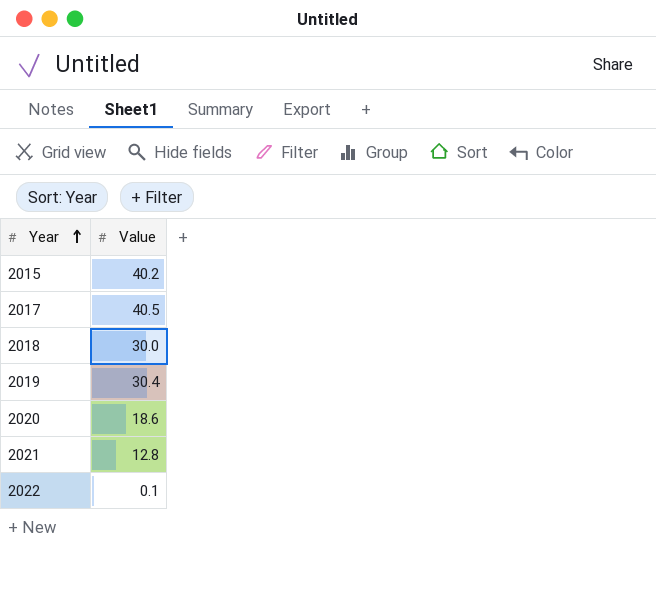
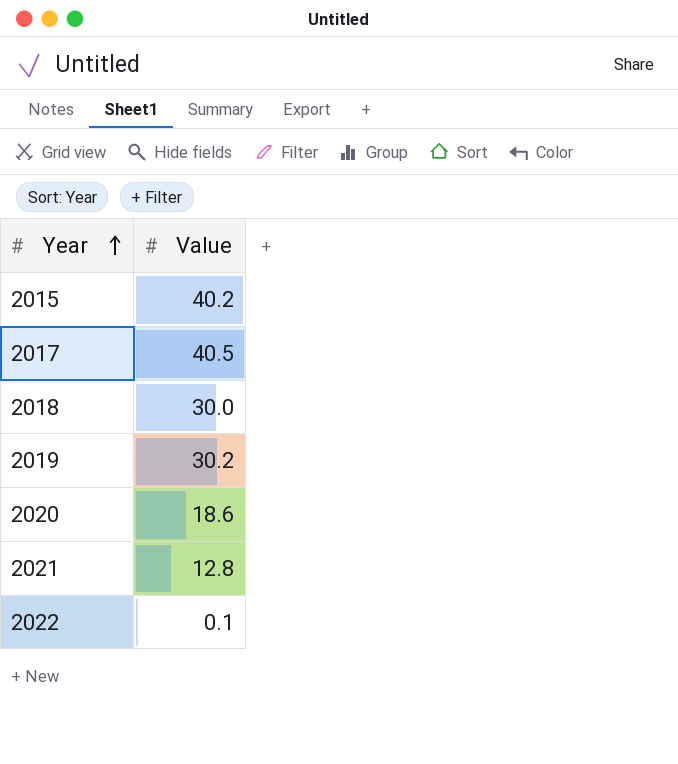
2019 | Value: 30.4 -> 30.2

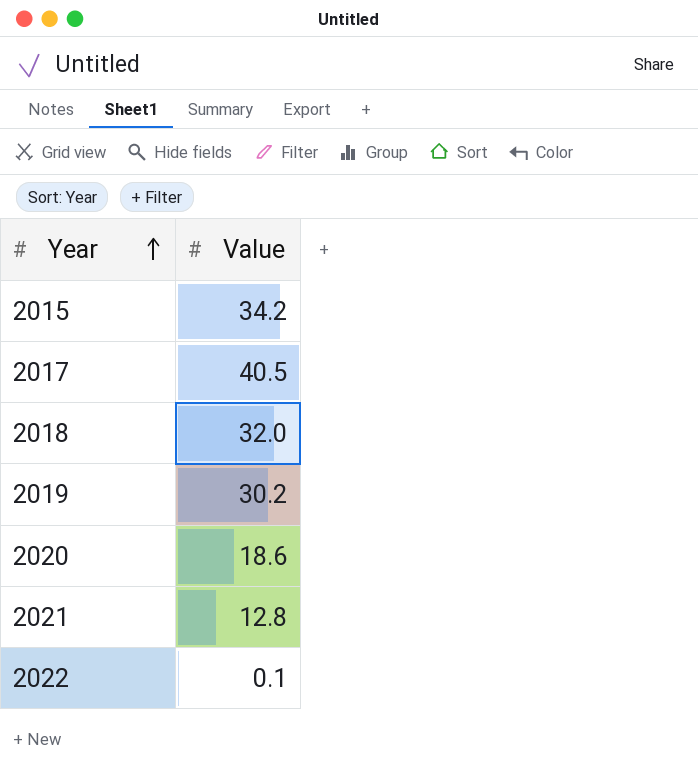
2015 | Value: 40.2 -> 34.2
2018 | Value: 30.0 -> 32.0

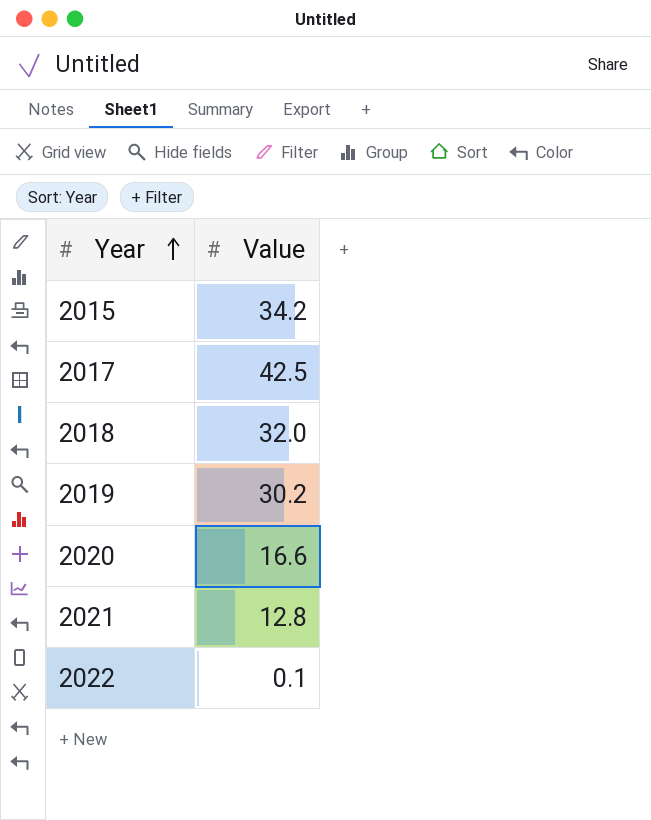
2017 | Value: 40.5 -> 42.5
2020 | Value: 18.6 -> 16.6

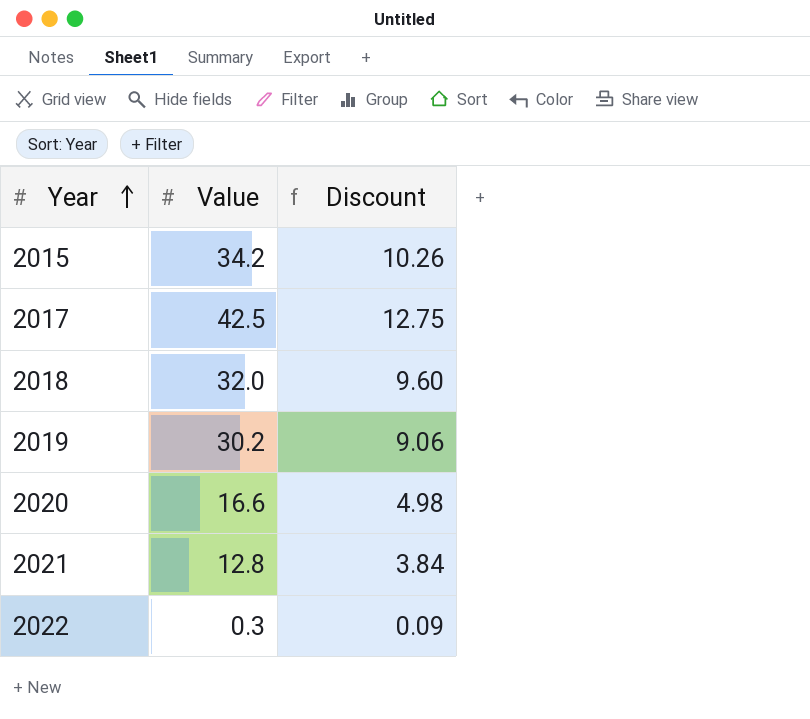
column Discount | formula: none -> [Value] * 0.3
2022 | Value: 0.1 -> 0.3

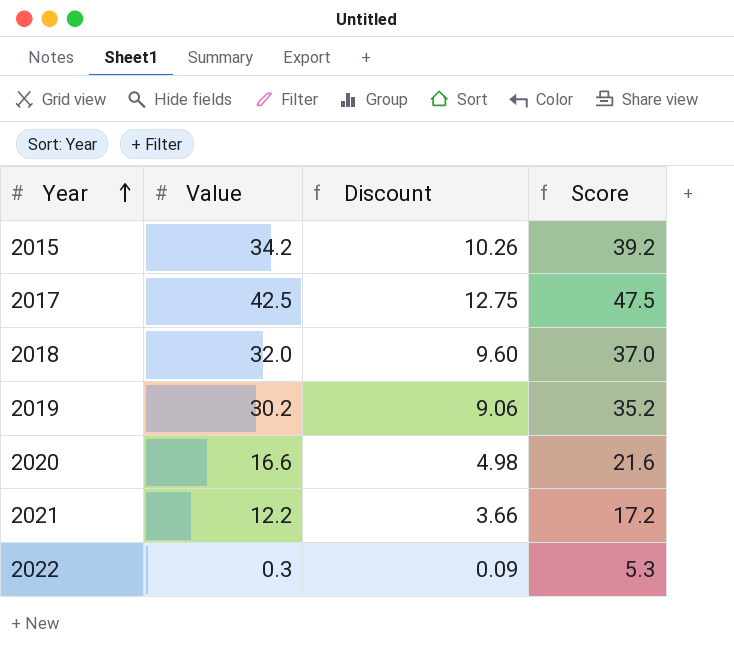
column Score | formula: none -> [Value] + 5
2021 | Value: 12.8 -> 12.2
2021 | Discount: 3.84 -> 3.66

